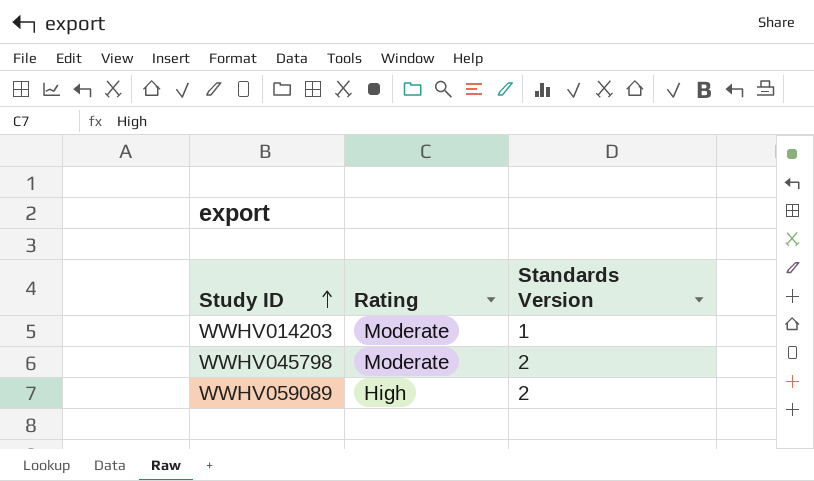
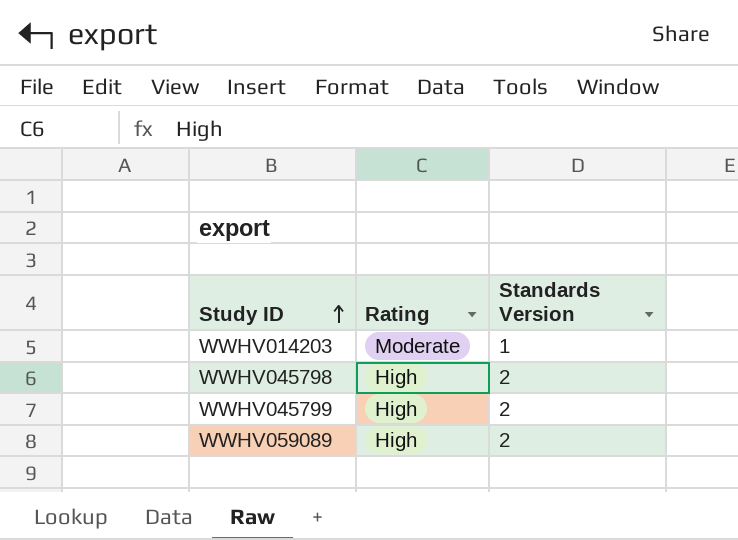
WWHV045798 | Rating: Moderate -> High
row WWHV045799: none -> High | 2

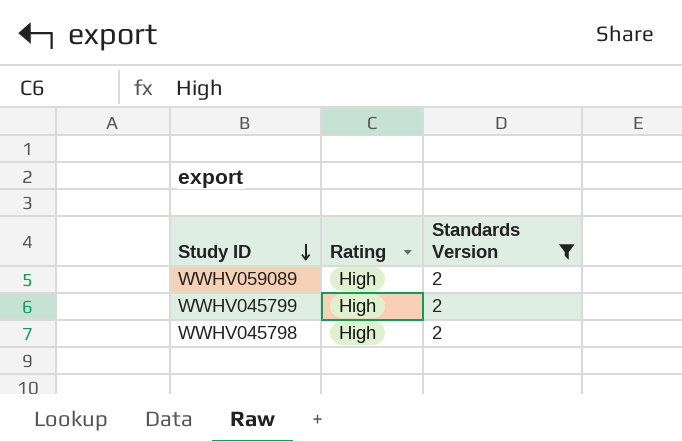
filter: none -> Standards Version = 2
row order: Study ID ascending -> Study ID descending

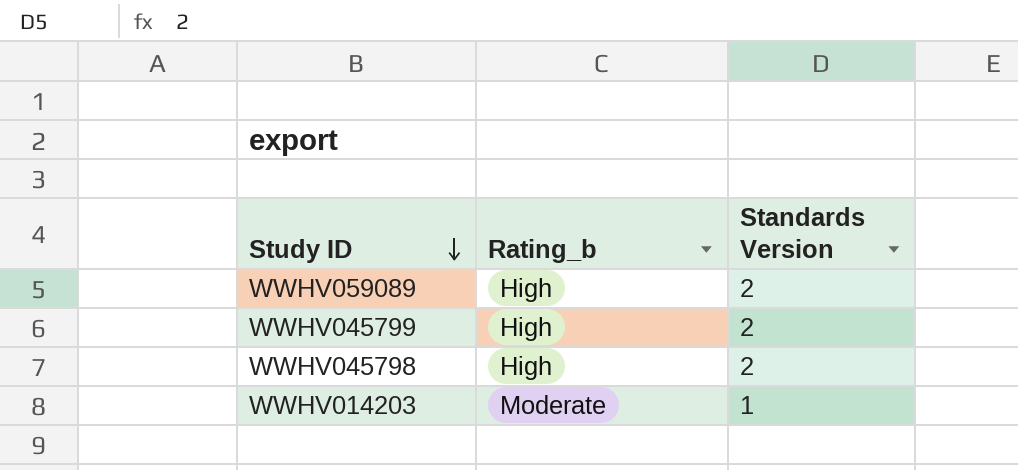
filter: Standards Version = 2 -> none
column name: Rating -> Rating_b

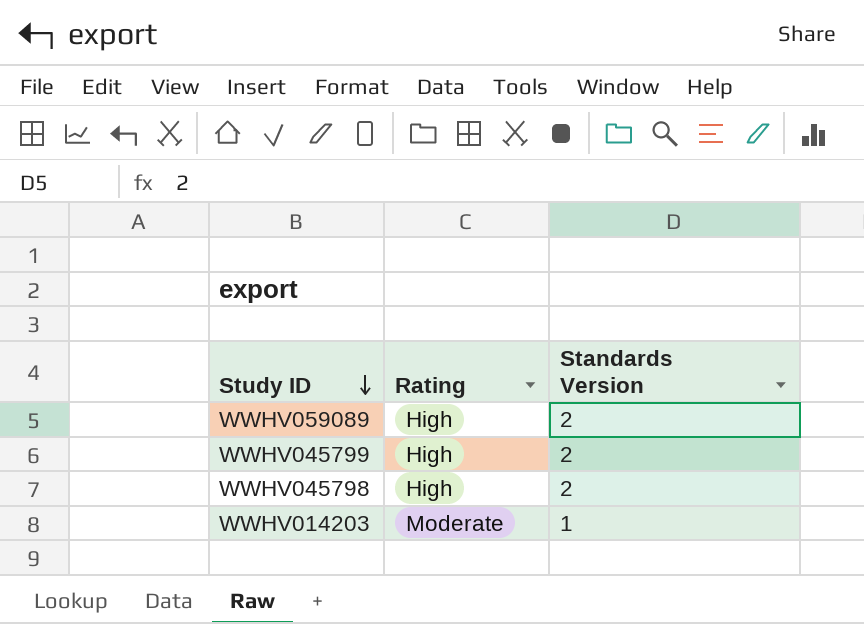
column name: Rating_b -> Rating

